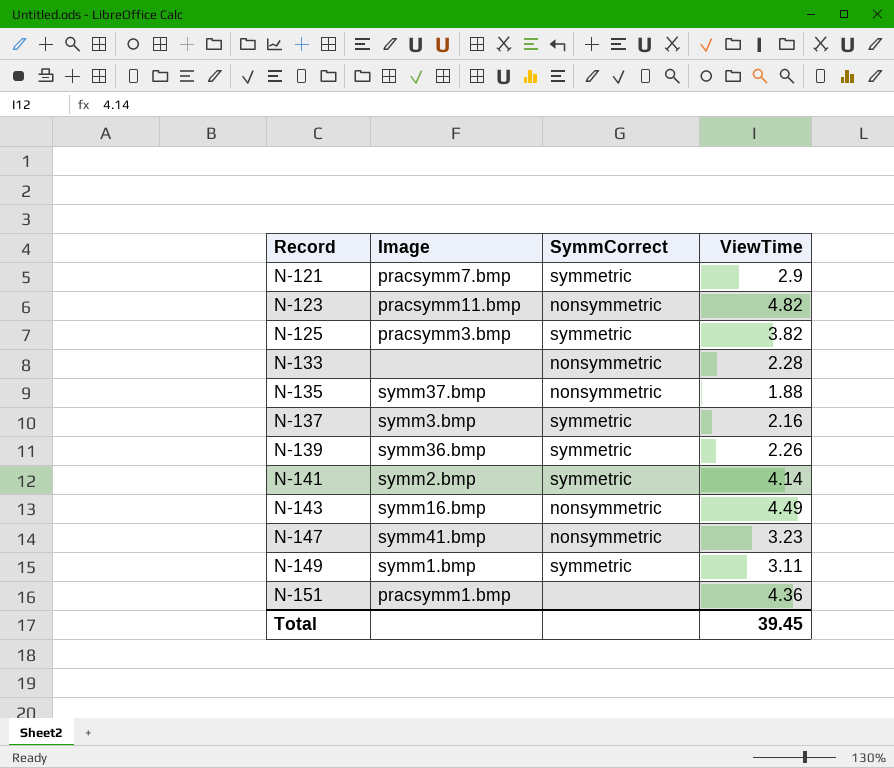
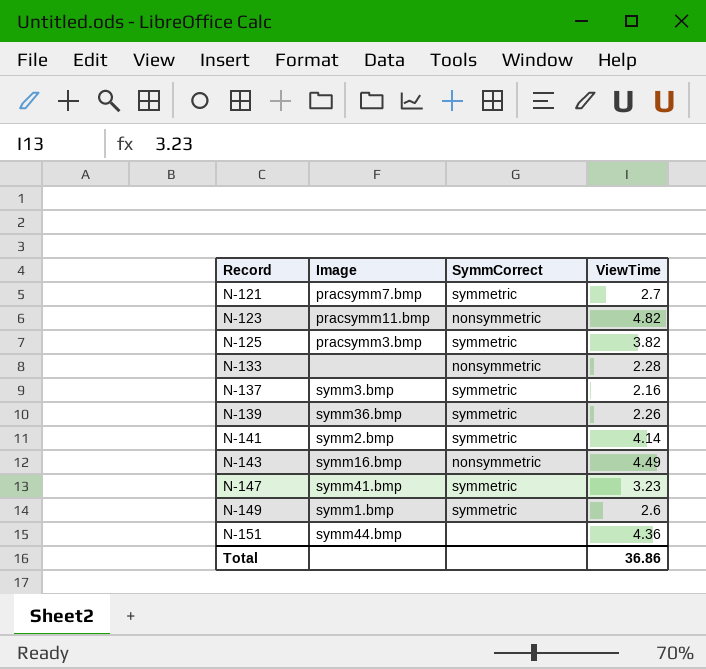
row N-135: symm37.bmp | nonsymmetric | 1.88 -> none
N-121 | ViewTime: 2.9 -> 2.7
N-147 | SymmCorrect: nonsymmetric -> symmetric
N-149 | ViewTime: 3.11 -> 2.6
N-151 | Image: pracsymm1.bmp -> symm44.bmp
Total | ViewTime: 39.45 -> 36.86

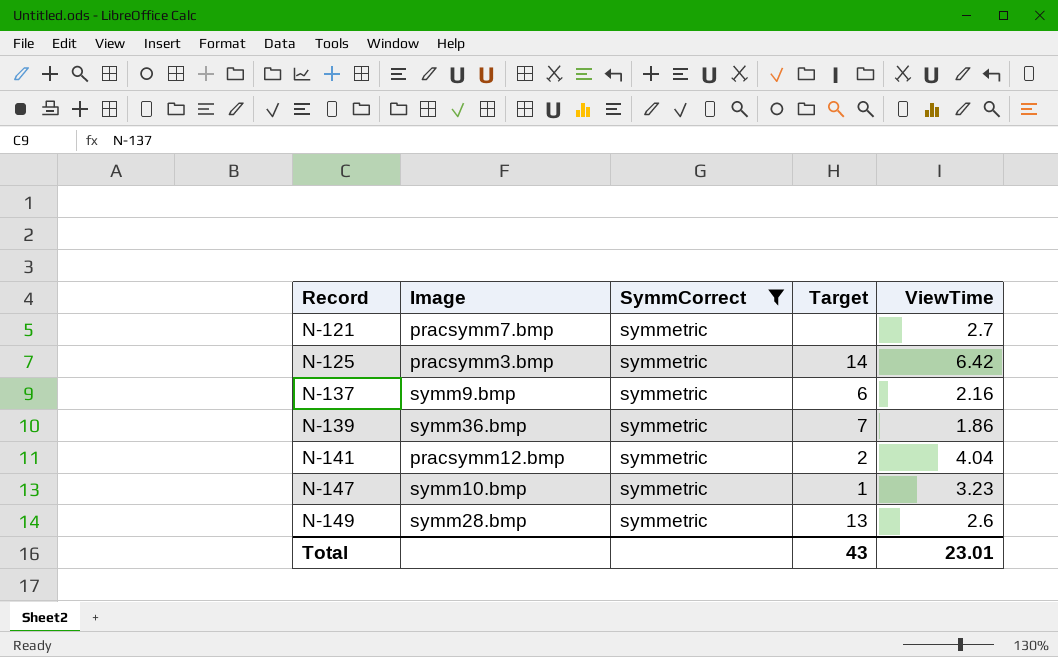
filter: none -> SymmCorrect = symmetric
column Target | position: none -> 4
N-125 | ViewTime: 3.82 -> 6.42
N-137 | Image: symm3.bmp -> symm9.bmp
N-139 | ViewTime: 2.26 -> 1.86
N-141 | Image: symm2.bmp -> pracsymm12.bmp
N-141 | ViewTime: 4.14 -> 4.04
N-147 | Image: symm41.bmp -> symm10.bmp
N-149 | Image: symm1.bmp -> symm28.bmp
Total | ViewTime: 36.86 -> 23.01

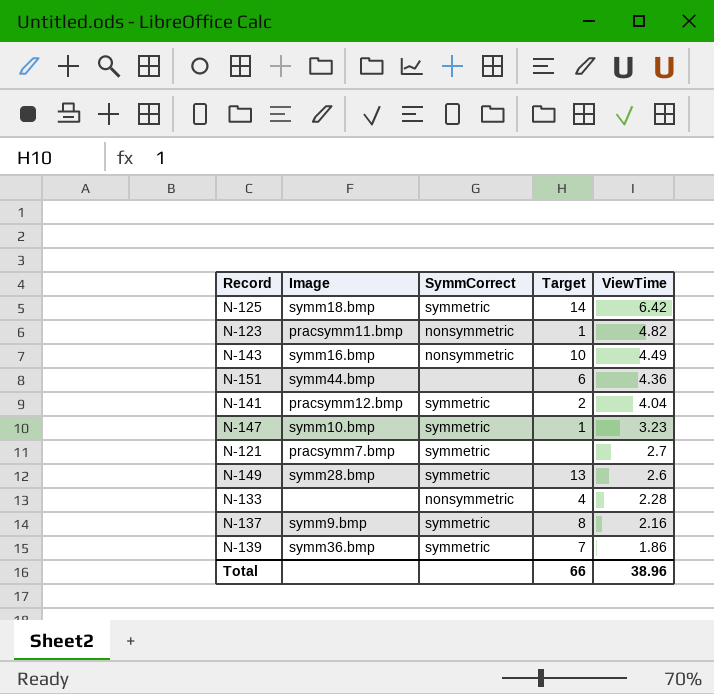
filter: SymmCorrect = symmetric -> none
row order: Record ascending -> ViewTime descending
N-125 | Image: pracsymm3.bmp -> symm18.bmp
N-137 | Target: 6 -> 8
Total | Target: 43 -> 66
Total | ViewTime: 23.01 -> 38.96

